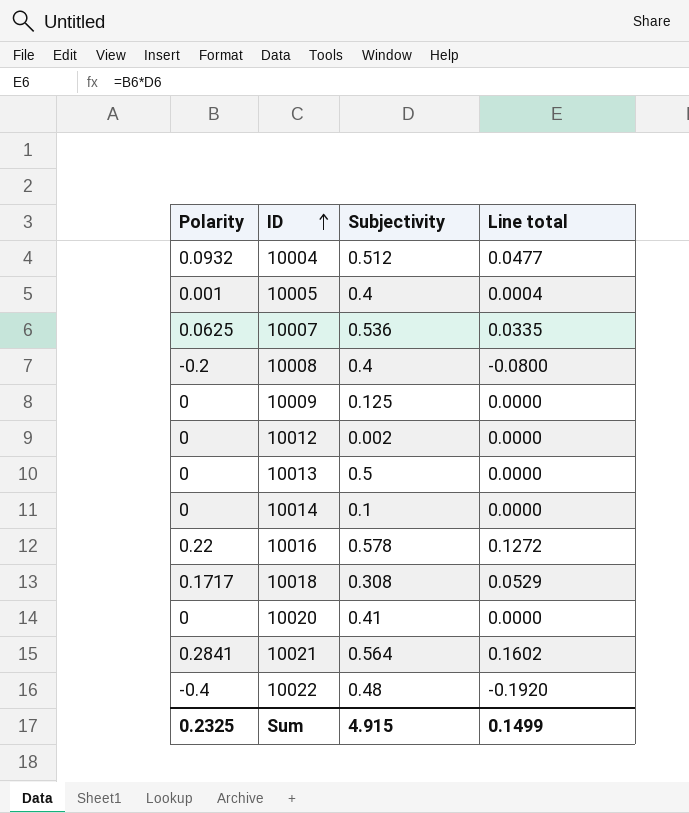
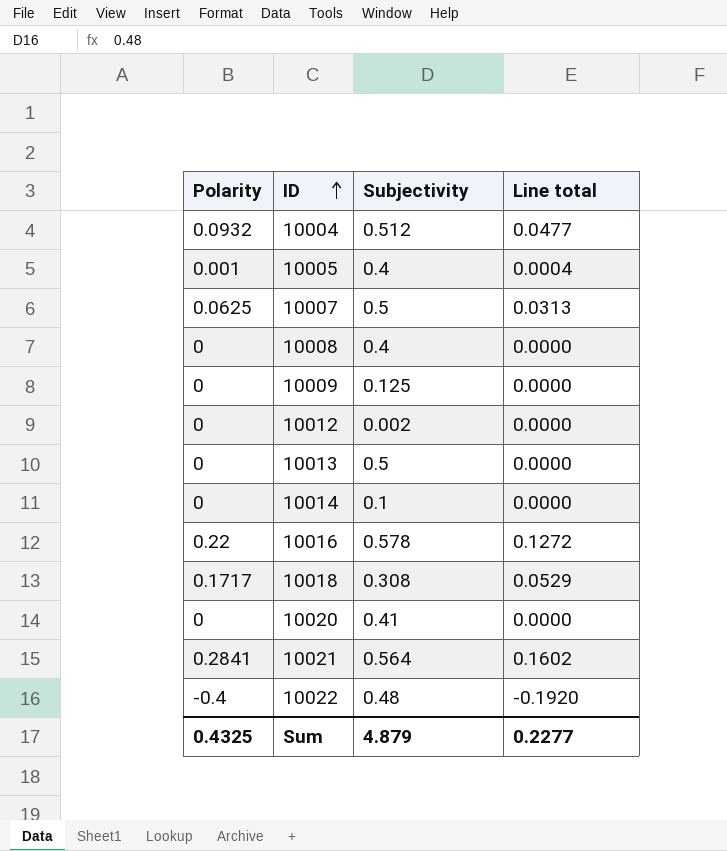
10007 | Subjectivity: 0.536 -> 0.5
10007 | Line total: 0.0335 -> 0.0313
10008 | Polarity: -0.2 -> 0
10008 | Line total: -0.0800 -> 0.0000
Sum | Polarity: 0.2325 -> 0.4325
Sum | Subjectivity: 4.915 -> 4.879
Sum | Line total: 0.1499 -> 0.2277

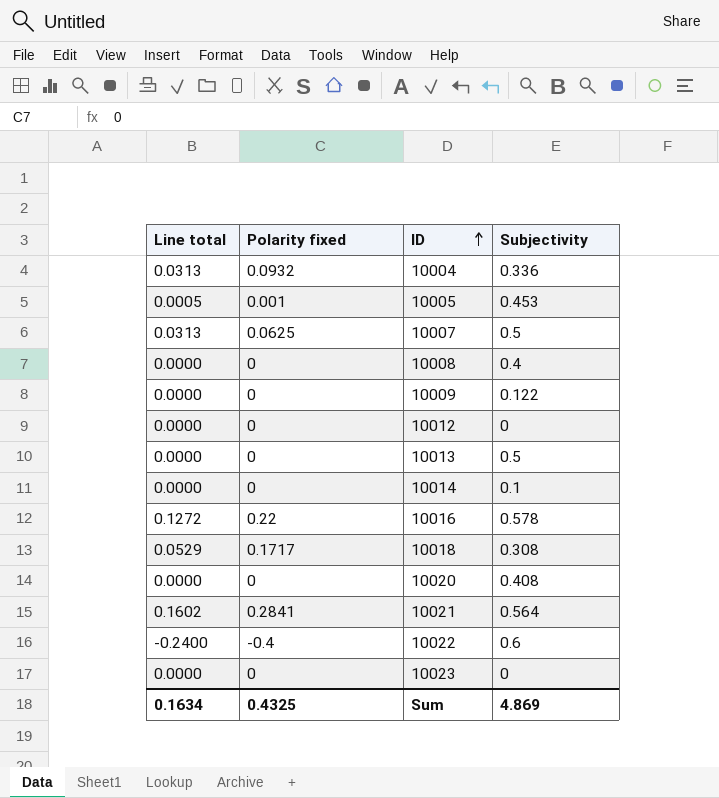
column Line total | position: 4 -> 1
column name: Polarity -> Polarity fixed
10004 | Line total: 0.0477 -> 0.0313
10004 | Subjectivity: 0.512 -> 0.336
10005 | Line total: 0.0004 -> 0.0005
10005 | Subjectivity: 0.4 -> 0.453
10009 | Subjectivity: 0.125 -> 0.122
10012 | Subjectivity: 0.002 -> 0
10020 | Subjectivity: 0.41 -> 0.408
10022 | Line total: -0.1920 -> -0.2400
10022 | Subjectivity: 0.48 -> 0.6
row 10023: none -> 0.0000 | 0 | 0
Sum | Line total: 0.2277 -> 0.1634
Sum | Subjectivity: 4.879 -> 4.869

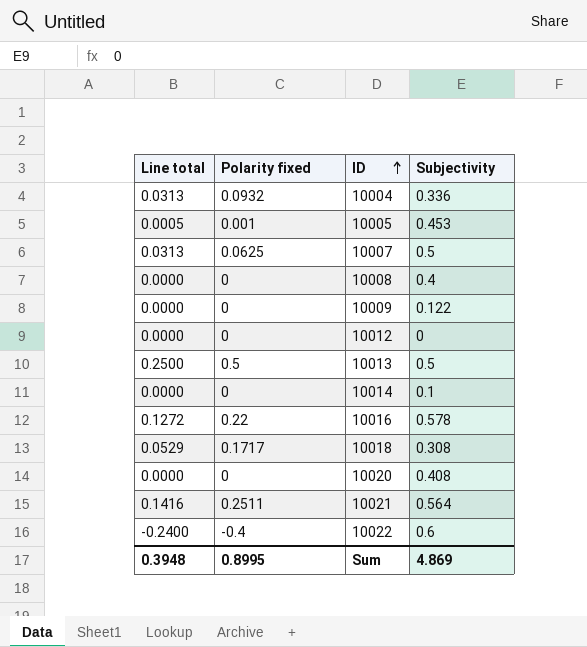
row 10023: 0.0000 | 0 | 0 -> none
10013 | Line total: 0.0000 -> 0.2500
10013 | Polarity fixed: 0 -> 0.5
10021 | Line total: 0.1602 -> 0.1416
10021 | Polarity fixed: 0.2841 -> 0.2511
Sum | Line total: 0.1634 -> 0.3948
Sum | Polarity fixed: 0.4325 -> 0.8995

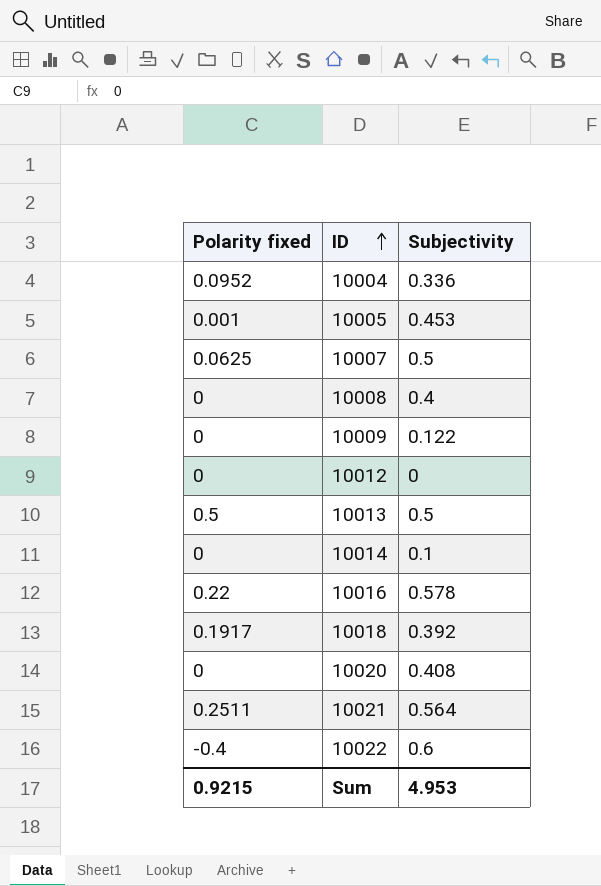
column Line total | formula: [Polarity fixed] * [Subjectivity] -> none
10004 | Polarity fixed: 0.0932 -> 0.0952
10018 | Polarity fixed: 0.1717 -> 0.1917
10018 | Subjectivity: 0.308 -> 0.392
Sum | Polarity fixed: 0.8995 -> 0.9215
Sum | Subjectivity: 4.869 -> 4.953

